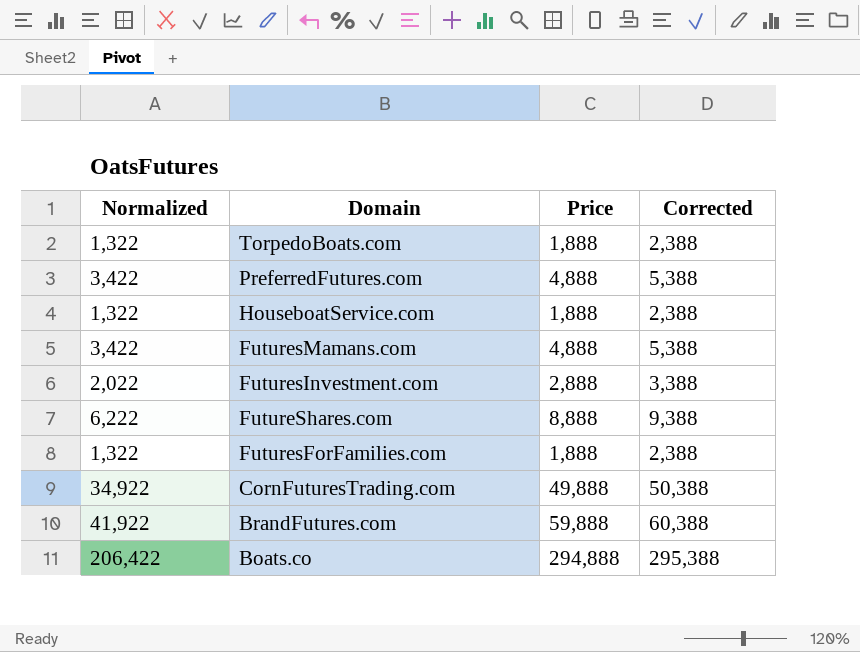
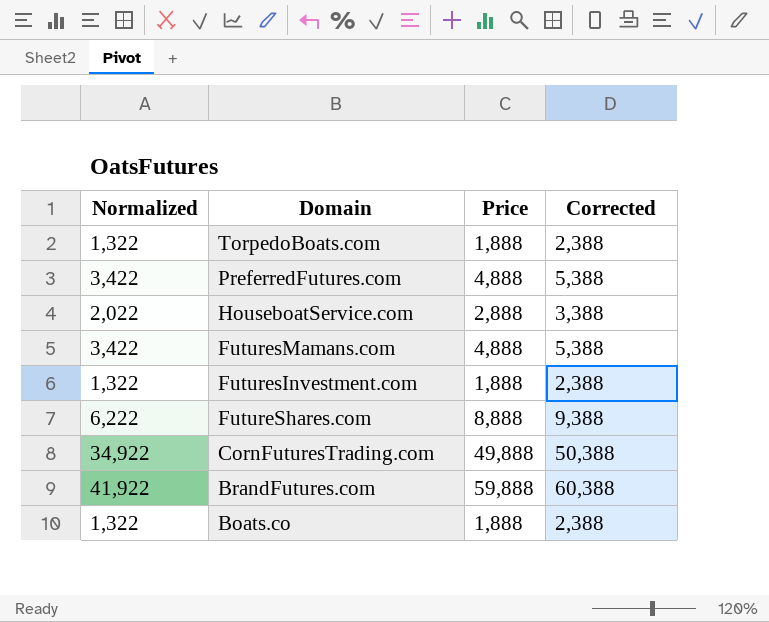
row FuturesForFamilies.com: 1,322 | 1,888 | 2,388 -> none
HouseboatService.com | Normalized: 1,322 -> 2,022
HouseboatService.com | Price: 1,888 -> 2,888
HouseboatService.com | Corrected: 2,388 -> 3,388
FuturesInvestment.com | Normalized: 2,022 -> 1,322
FuturesInvestment.com | Price: 2,888 -> 1,888
FuturesInvestment.com | Corrected: 3,388 -> 2,388
Boats.co | Normalized: 206,422 -> 1,322
Boats.co | Price: 294,888 -> 1,888
Boats.co | Corrected: 295,388 -> 2,388

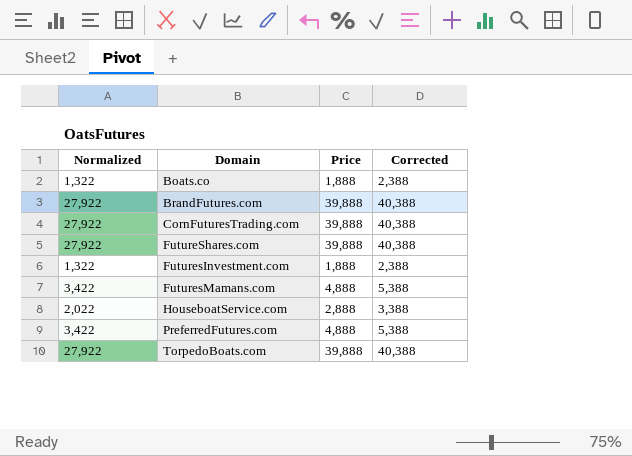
row order: Domain descending -> Domain ascending
BrandFutures.com | Normalized: 41,922 -> 27,922
BrandFutures.com | Price: 59,888 -> 39,888
BrandFutures.com | Corrected: 60,388 -> 40,388
CornFuturesTrading.com | Normalized: 34,922 -> 27,922
CornFuturesTrading.com | Price: 49,888 -> 39,888
CornFuturesTrading.com | Corrected: 50,388 -> 40,388
FutureShares.com | Normalized: 6,222 -> 27,922
FutureShares.com | Price: 8,888 -> 39,888
FutureShares.com | Corrected: 9,388 -> 40,388
TorpedoBoats.com | Normalized: 1,322 -> 27,922
TorpedoBoats.com | Price: 1,888 -> 39,888
TorpedoBoats.com | Corrected: 2,388 -> 40,388

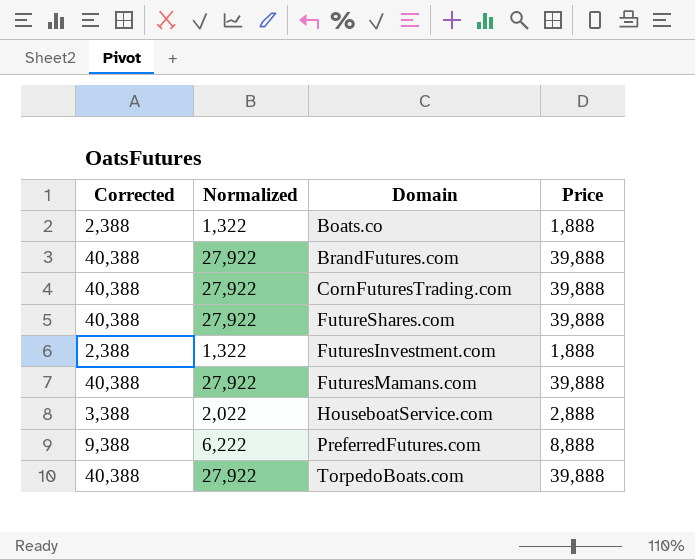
column Corrected | position: 4 -> 1
FuturesMamans.com | Corrected: 5,388 -> 40,388
FuturesMamans.com | Normalized: 3,422 -> 27,922
FuturesMamans.com | Price: 4,888 -> 39,888
PreferredFutures.com | Corrected: 5,388 -> 9,388
PreferredFutures.com | Normalized: 3,422 -> 6,222
PreferredFutures.com | Price: 4,888 -> 8,888

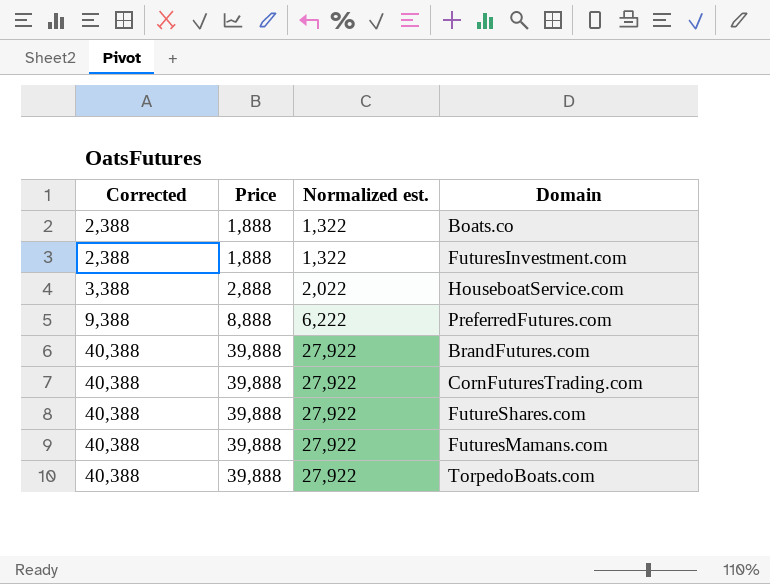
row order: Domain ascending -> Corrected ascending
column Price | position: 4 -> 2
column name: Normalized -> Normalized est.

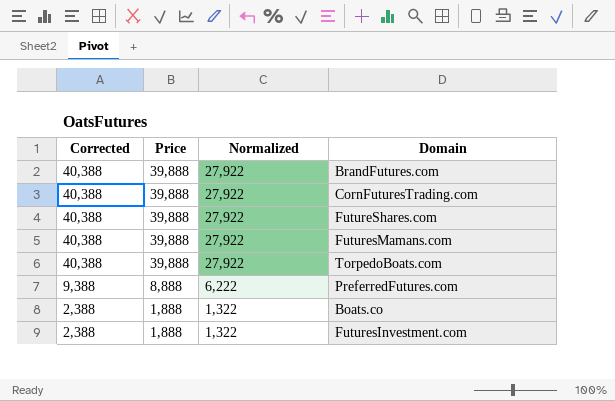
row order: Corrected ascending -> Corrected descending
column name: Normalized est. -> Normalized
row HouseboatService.com: 3,388 | 2,888 | 2,022 -> none

